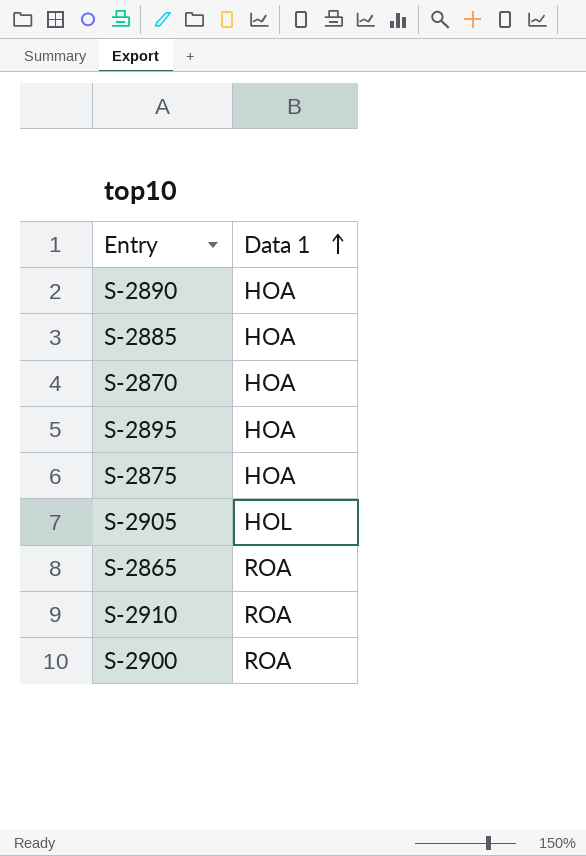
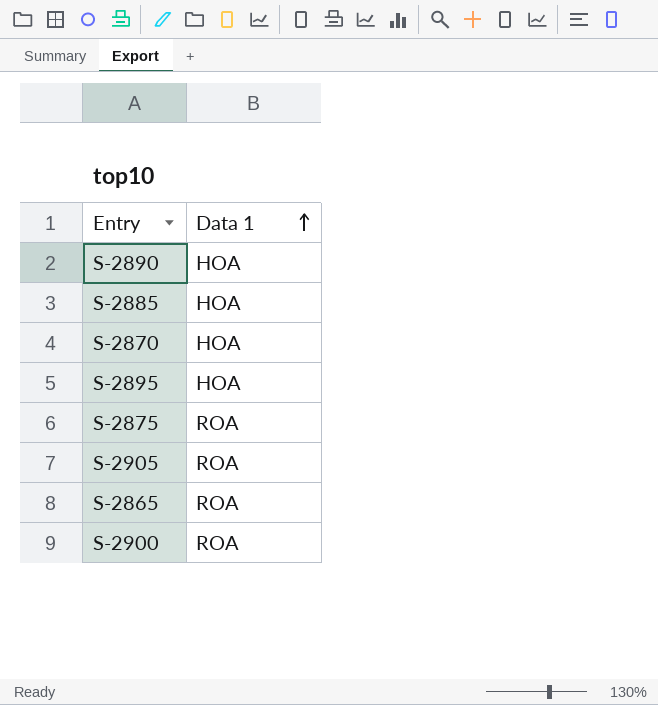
row S-2910: ROA -> none
S-2875 | Data 1: HOA -> ROA
S-2905 | Data 1: HOL -> ROA

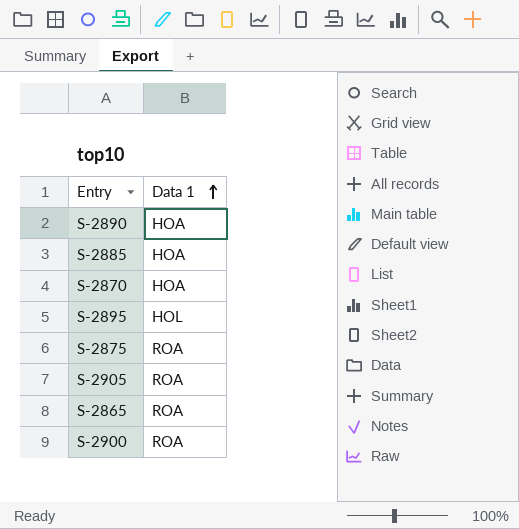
S-2895 | Data 1: HOA -> HOL

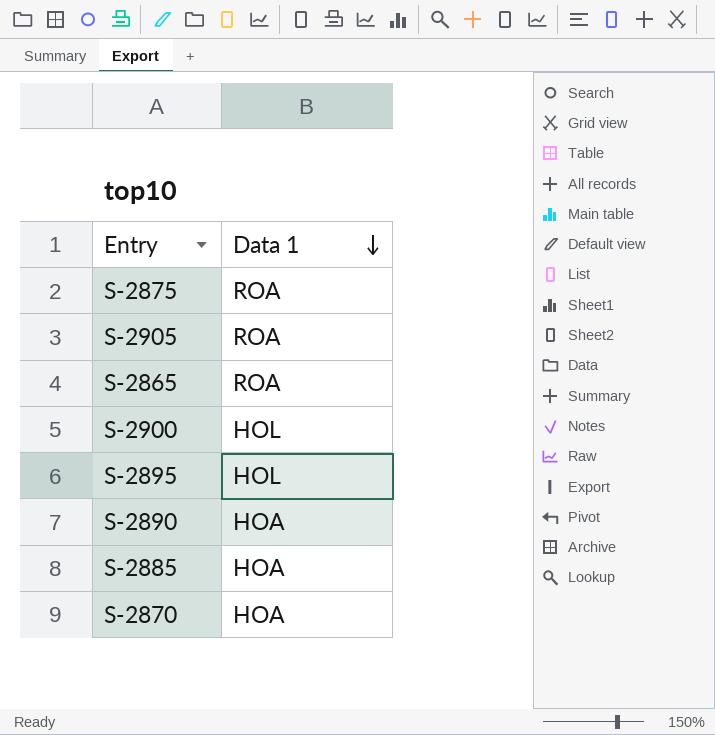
row order: Data 1 ascending -> Data 1 descending
S-2900 | Data 1: ROA -> HOL

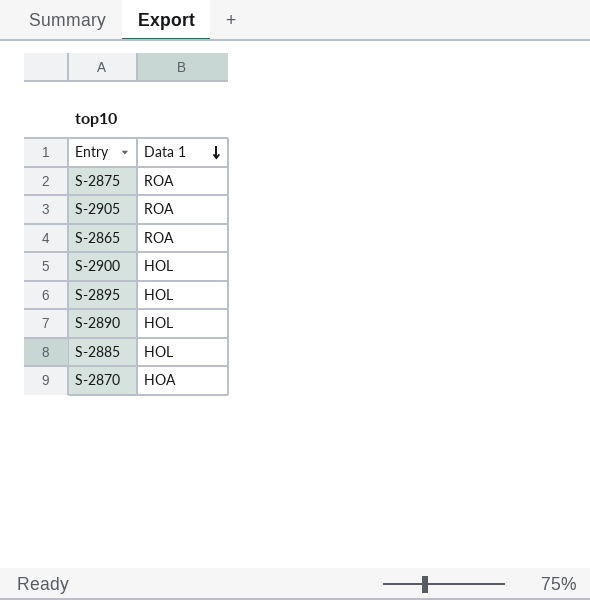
S-2890 | Data 1: HOA -> HOL
S-2885 | Data 1: HOA -> HOL

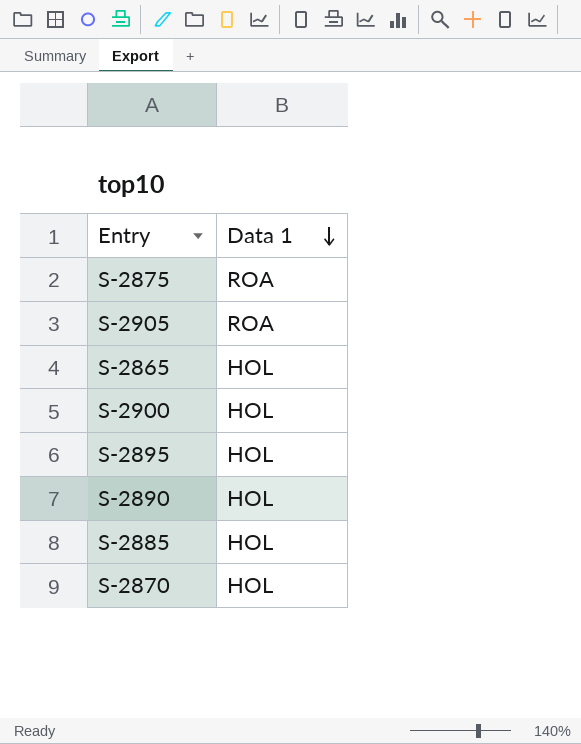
S-2865 | Data 1: ROA -> HOL
S-2870 | Data 1: HOA -> HOL

